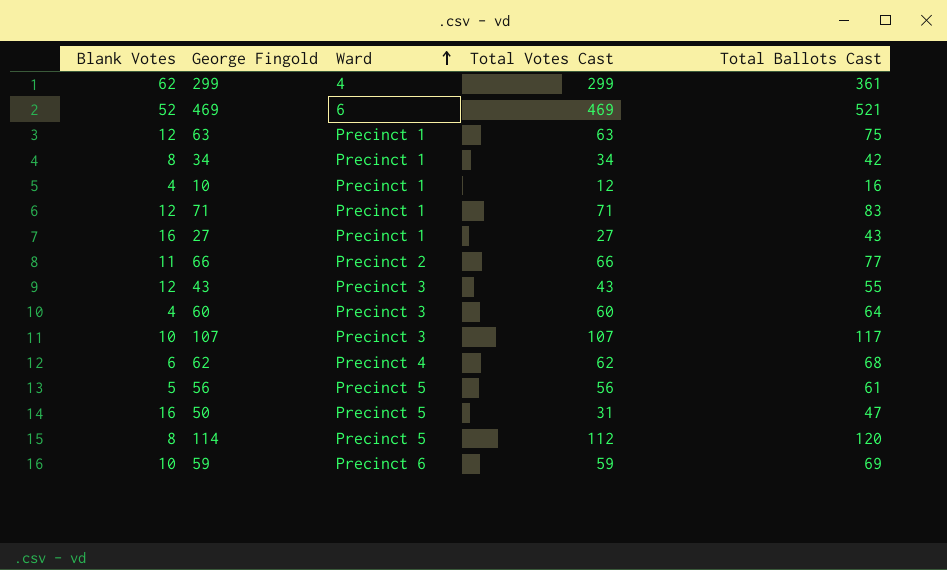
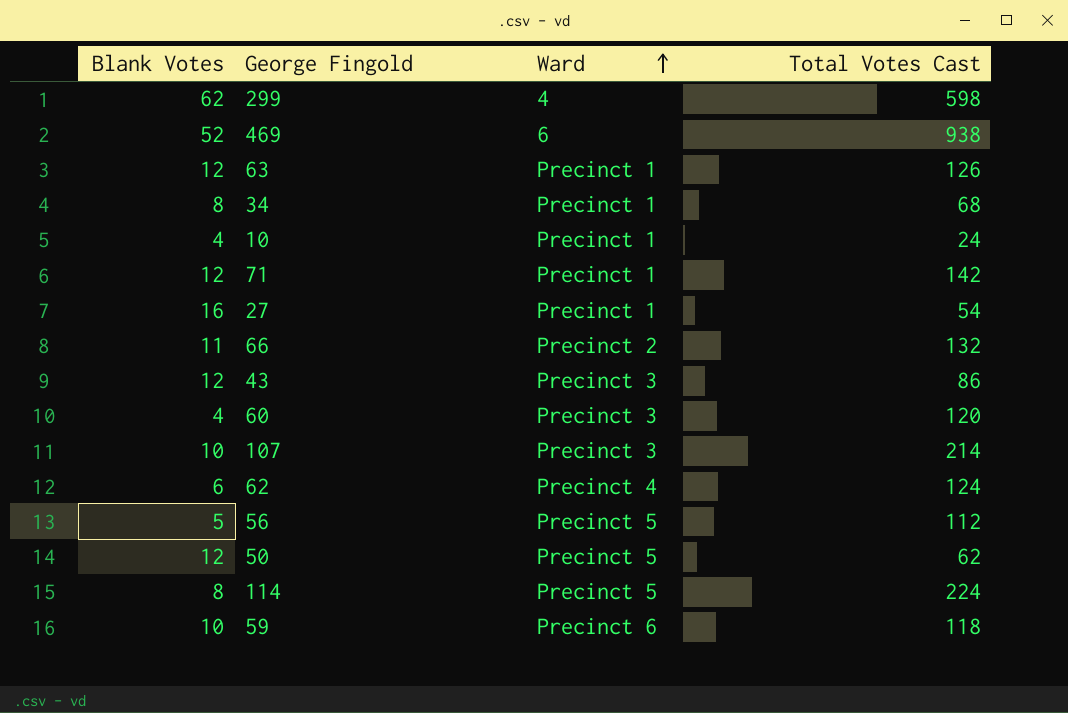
column Total Ballots Cast | formula: [Blank Votes] + [Total Votes Cast] -> none
299 | Total Votes Cast: 299 -> 598
469 | Total Votes Cast: 469 -> 938
63 | Total Votes Cast: 63 -> 126
34 | Total Votes Cast: 34 -> 68
10 | Total Votes Cast: 12 -> 24
71 | Total Votes Cast: 71 -> 142
27 | Total Votes Cast: 27 -> 54
66 | Total Votes Cast: 66 -> 132
43 | Total Votes Cast: 43 -> 86
60 | Total Votes Cast: 60 -> 120
107 | Total Votes Cast: 107 -> 214
62 | Total Votes Cast: 62 -> 124
56 | Total Votes Cast: 56 -> 112
50 | Blank Votes: 16 -> 12
50 | Total Votes Cast: 31 -> 62
114 | Total Votes Cast: 112 -> 224
59 | Total Votes Cast: 59 -> 118

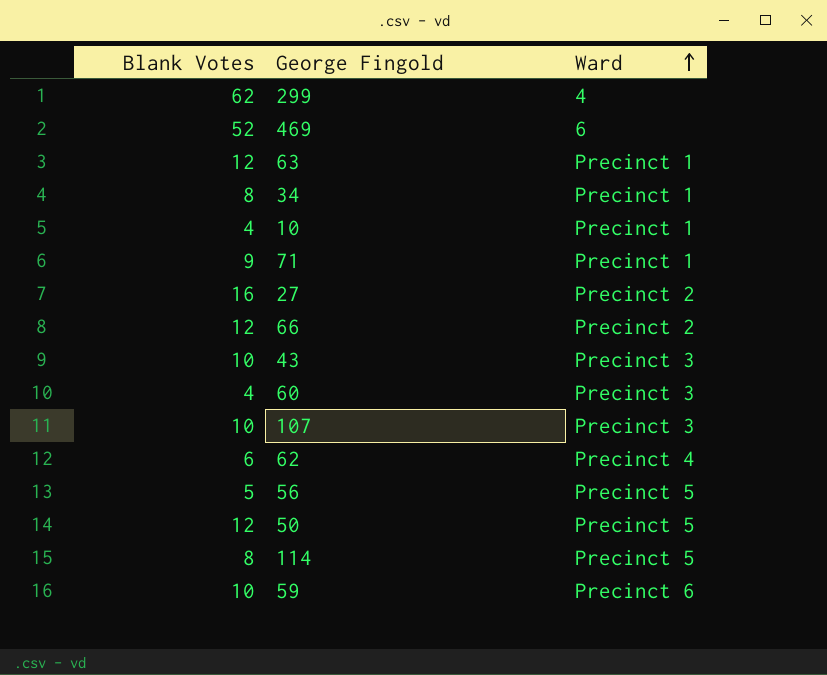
column Total Votes Cast | position: 4 -> none
71 | Blank Votes: 12 -> 9
27 | Ward: Precinct 1 -> Precinct 2
66 | Blank Votes: 11 -> 12
43 | Blank Votes: 12 -> 10

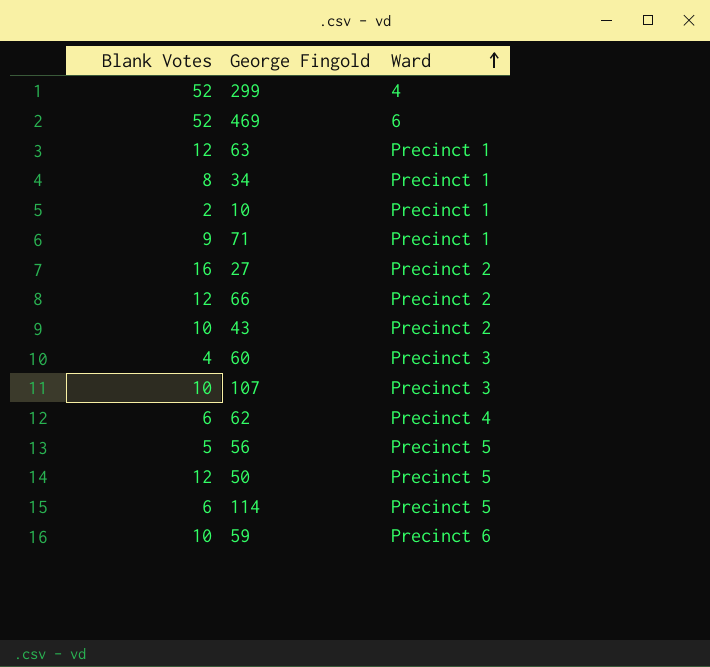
299 | Blank Votes: 62 -> 52
10 | Blank Votes: 4 -> 2
43 | Ward: Precinct 3 -> Precinct 2
114 | Blank Votes: 8 -> 6

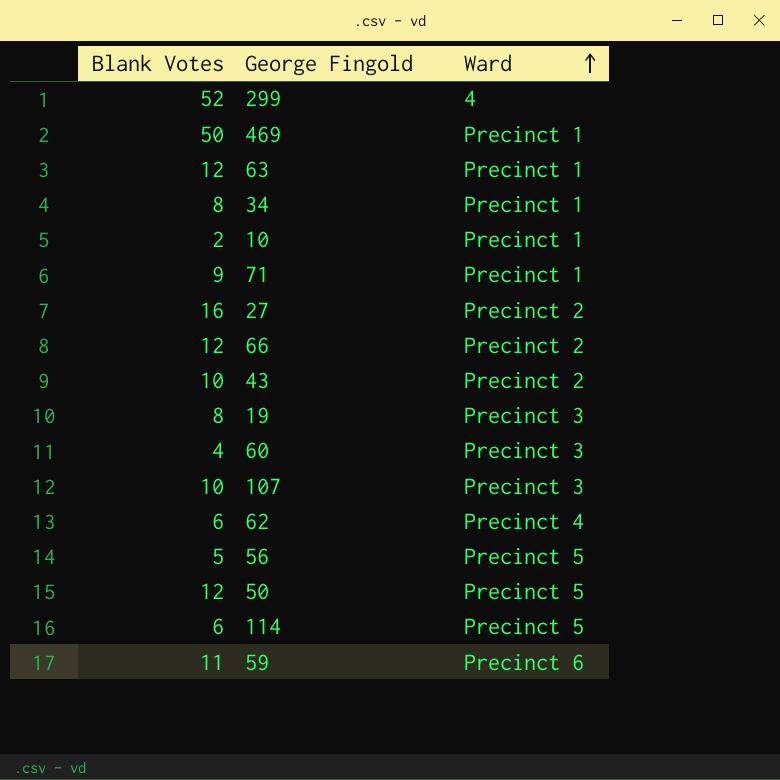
469 | Blank Votes: 52 -> 50
469 | Ward: 6 -> Precinct 1
row 19: none -> 8 | Precinct 3
59 | Blank Votes: 10 -> 11

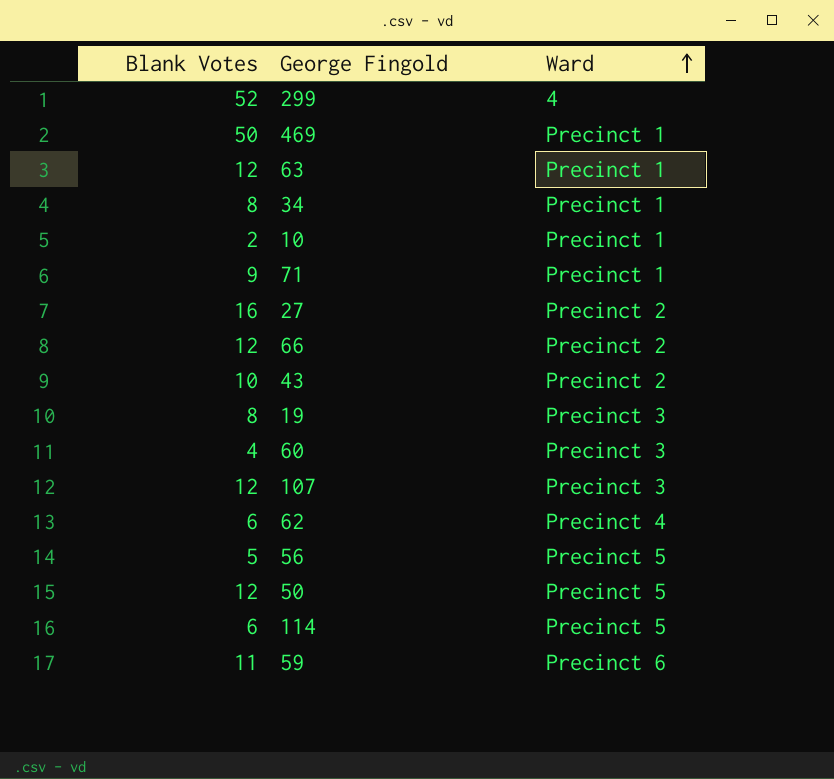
107 | Blank Votes: 10 -> 12

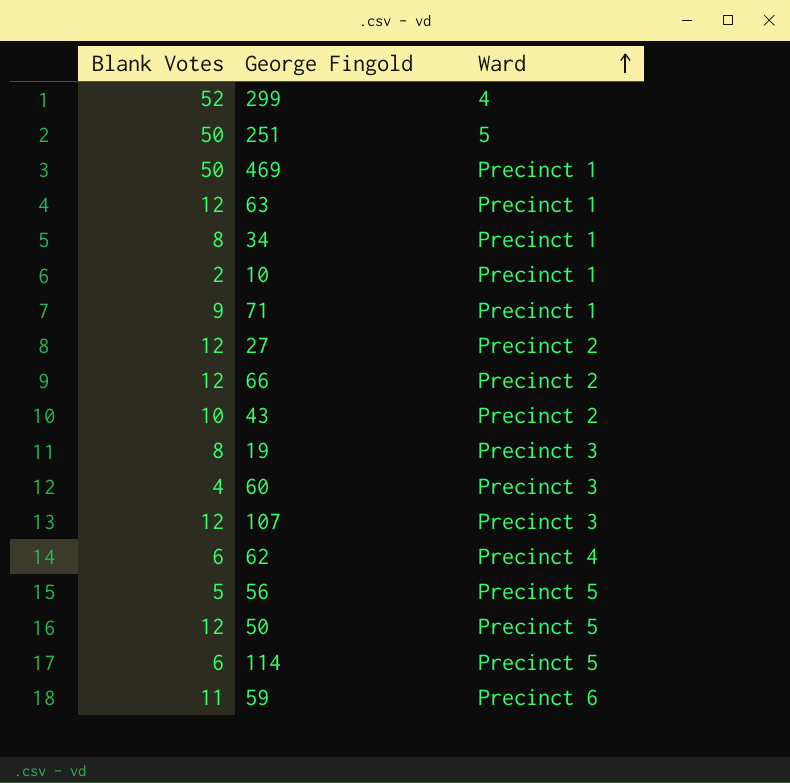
row 251: none -> 50 | 5
27 | Blank Votes: 16 -> 12

